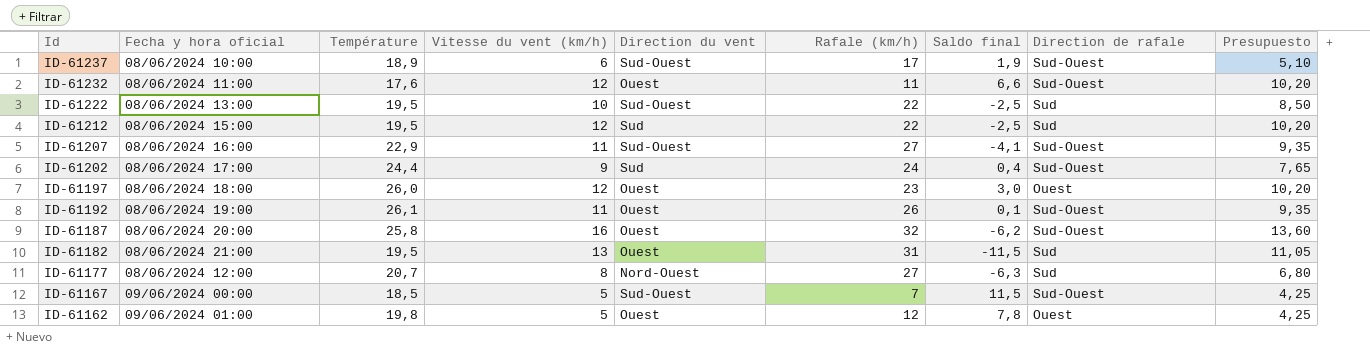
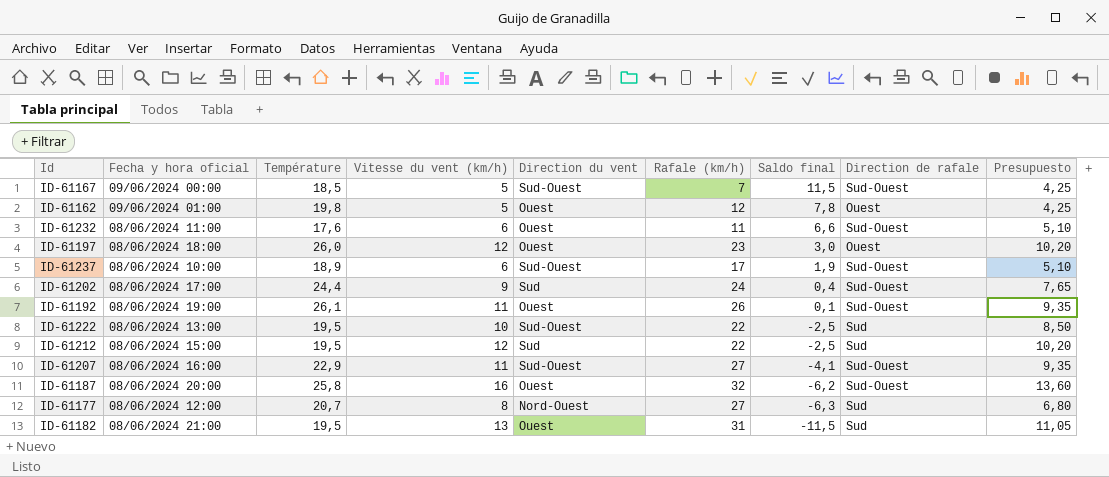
row order: Id descending -> Saldo final descending
ID-61232 | Vitesse du vent (km/h): 12 -> 6
ID-61232 | Presupuesto: 10,20 -> 5,10

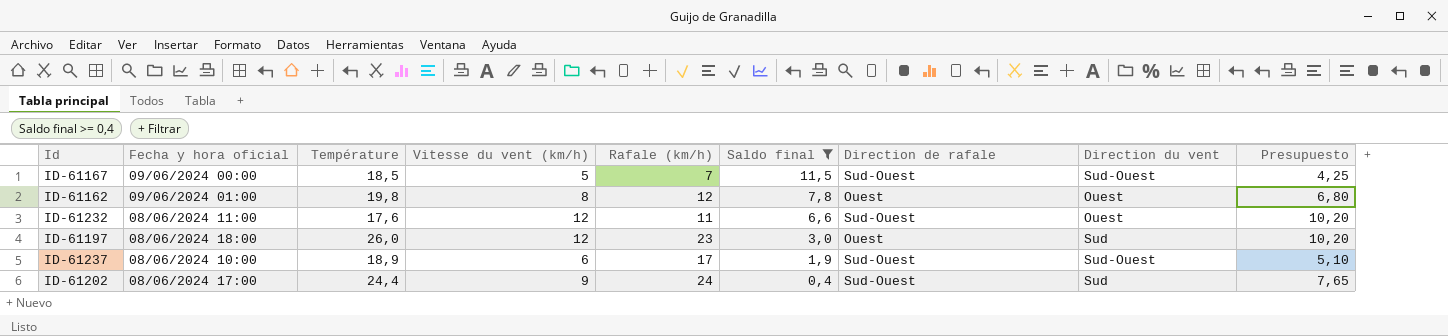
filter: none -> Saldo final >= 0,4
column Direction du vent | position: 5 -> 8
ID-61162 | Vitesse du vent (km/h): 5 -> 8
ID-61162 | Presupuesto: 4,25 -> 6,80
ID-61232 | Vitesse du vent (km/h): 6 -> 12
ID-61232 | Presupuesto: 5,10 -> 10,20
ID-61197 | Direction du vent: Ouest -> Sud

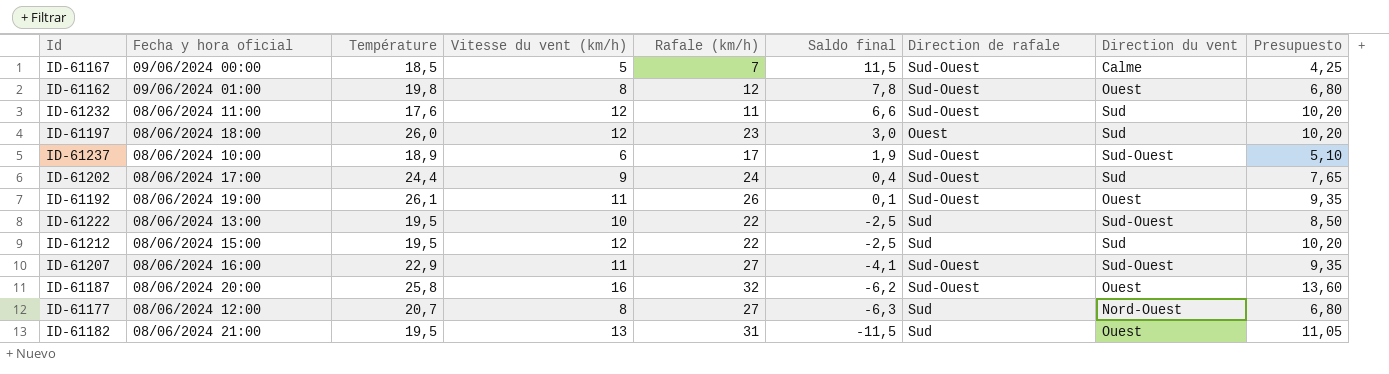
filter: Saldo final >= 0,4 -> none
ID-61167 | Direction du vent: Sud-Ouest -> Calme
ID-61162 | Direction de rafale: Ouest -> Sud-Ouest
ID-61232 | Direction du vent: Ouest -> Sud

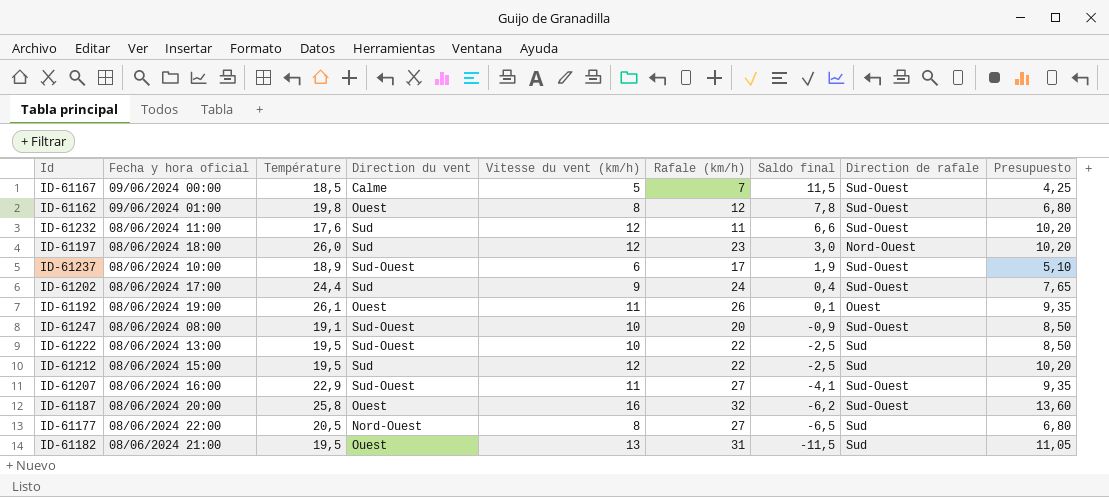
column Direction du vent | position: 8 -> 4
ID-61197 | Direction de rafale: Ouest -> Nord-Ouest
ID-61192 | Direction de rafale: Sud-Ouest -> Ouest
row ID-61247: none -> 08/06/2024 08:00 | 19,1 | Sud-Ouest | 10 | 20 | -0,9 | Sud-Ouest | 8,50
ID-61177 | Fecha y hora oficial: 08/06/2024 12:00 -> 08/06/2024 22:00
ID-61177 | Température: 20,7 -> 20,5
ID-61177 | Saldo final: -6,3 -> -6,5

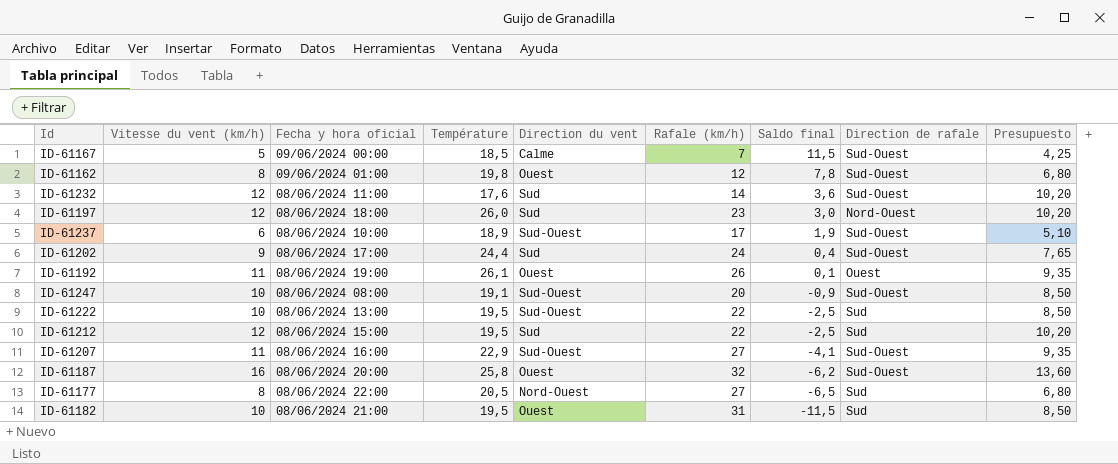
column Vitesse du vent (km/h) | position: 5 -> 2
ID-61232 | Rafale (km/h): 11 -> 14
ID-61232 | Saldo final: 6,6 -> 3,6
ID-61182 | Vitesse du vent (km/h): 13 -> 10
ID-61182 | Presupuesto: 11,05 -> 8,50

